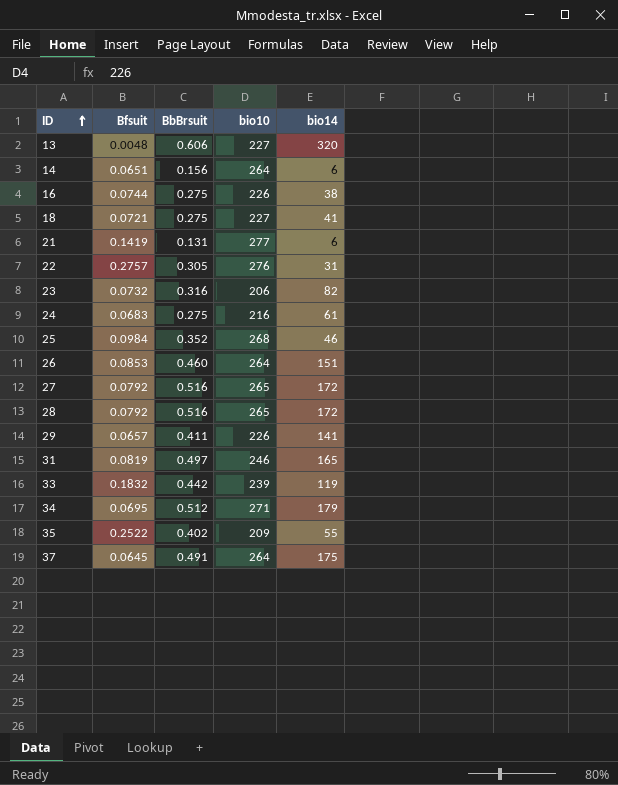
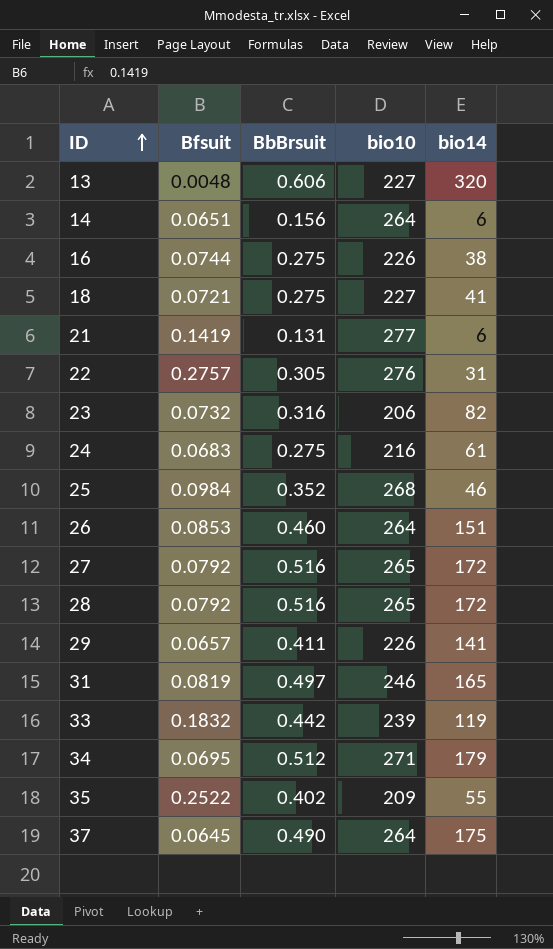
37 | BbBrsuit: 0.491 -> 0.490

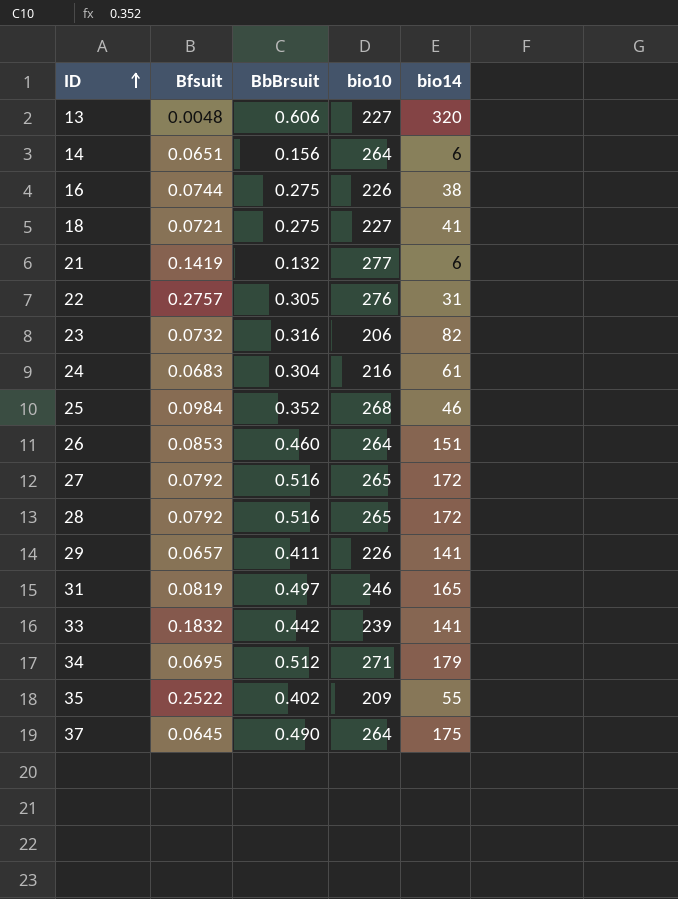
21 | BbBrsuit: 0.131 -> 0.132
24 | BbBrsuit: 0.275 -> 0.304
33 | bio14: 119 -> 141

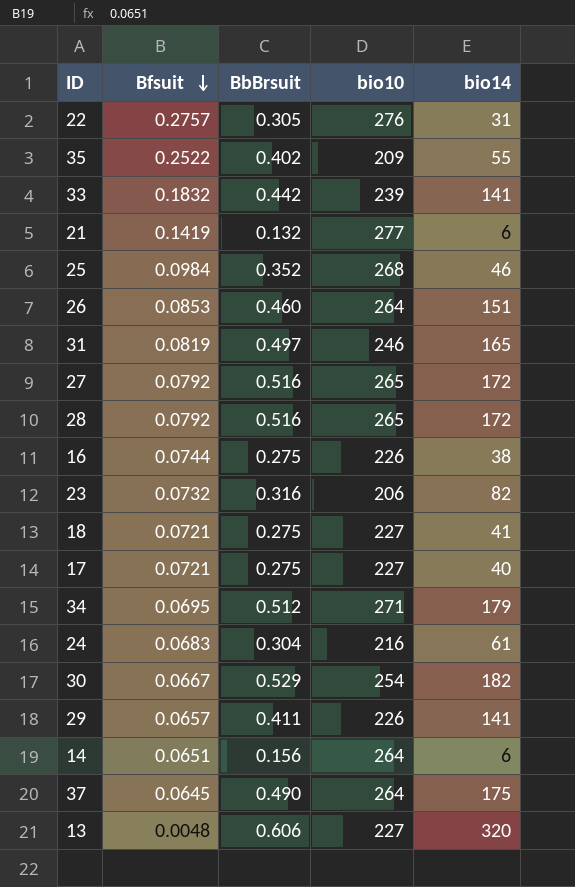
row order: ID ascending -> Bfsuit descending
row 17: none -> 0.0721 | 0.275 | 227 | 40
row 30: none -> 0.0667 | 0.529 | 254 | 182

